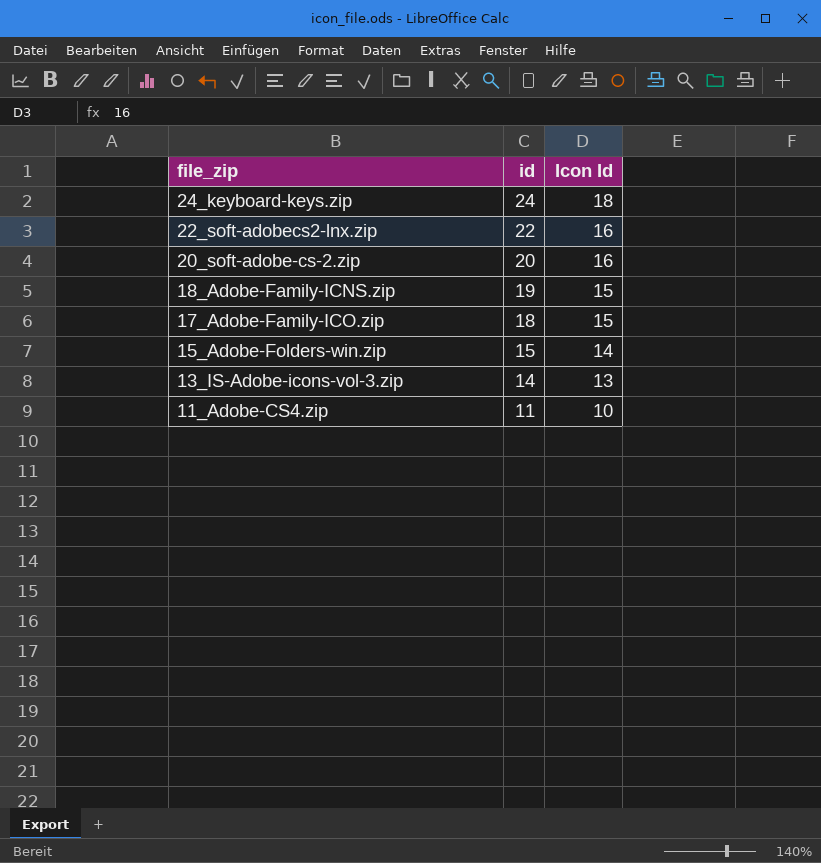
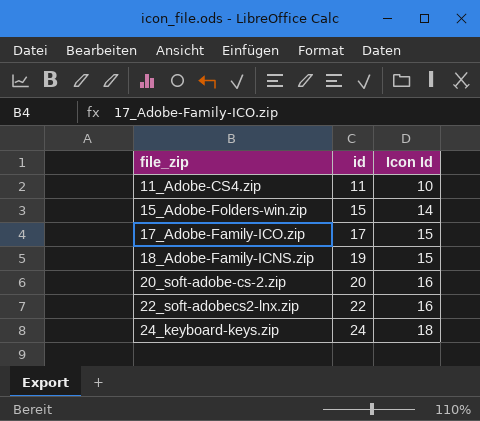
row order: file_zip descending -> file_zip ascending
row 13_IS-Adobe-icons-vol-3.zip: 14 | 13 -> none
17_Adobe-Family-ICO.zip | id: 18 -> 17

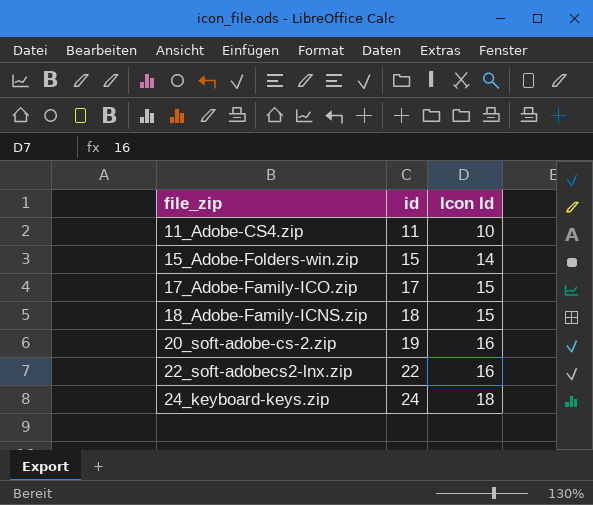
18_Adobe-Family-ICNS.zip | id: 19 -> 18
20_soft-adobe-cs-2.zip | id: 20 -> 19

